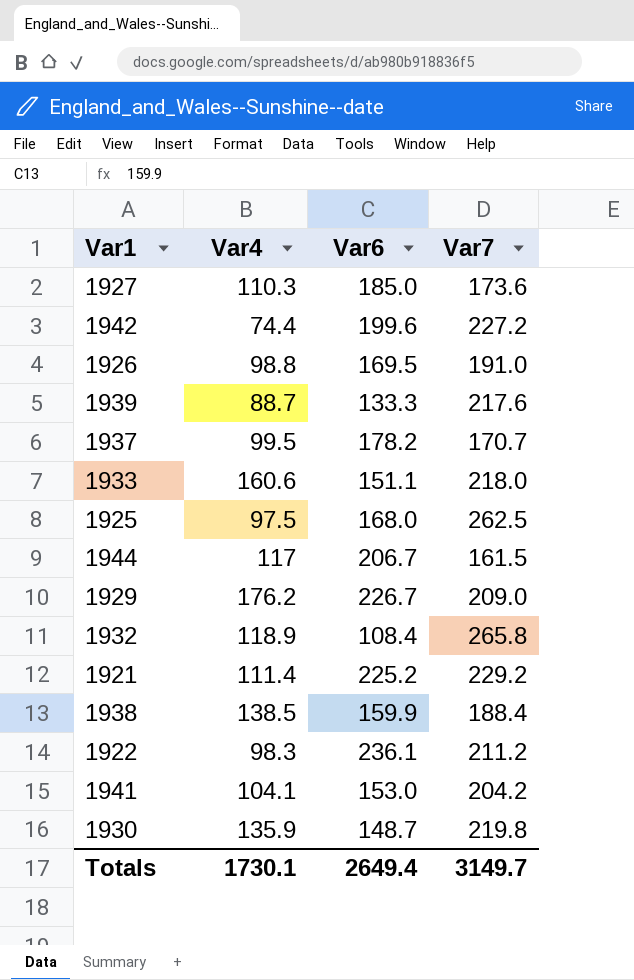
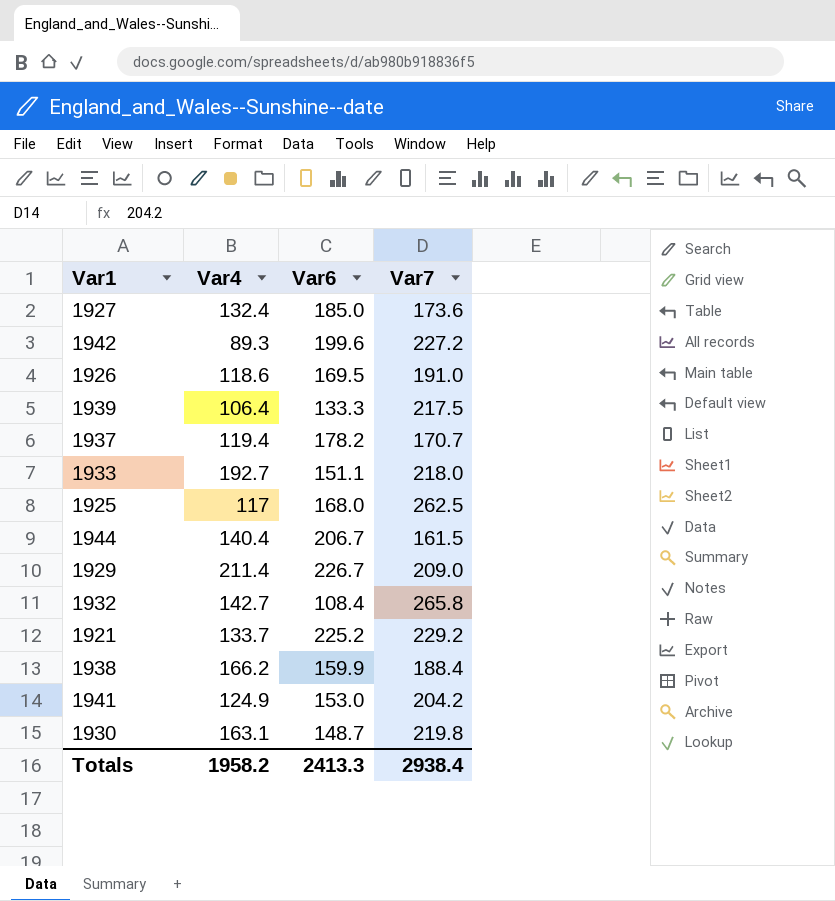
row 1922: 98.3 | 236.1 | 211.2 -> none
1927 | Var4: 110.3 -> 132.4
1942 | Var4: 74.4 -> 89.3
1926 | Var4: 98.8 -> 118.6
1939 | Var4: 88.7 -> 106.4
1939 | Var7: 217.6 -> 217.5
1937 | Var4: 99.5 -> 119.4
1933 | Var4: 160.6 -> 192.7
1925 | Var4: 97.5 -> 117
1944 | Var4: 117 -> 140.4
1929 | Var4: 176.2 -> 211.4
1932 | Var4: 118.9 -> 142.7
1921 | Var4: 111.4 -> 133.7
1938 | Var4: 138.5 -> 166.2
1941 | Var4: 104.1 -> 124.9
1930 | Var4: 135.9 -> 163.1
Totals | Var4: 1730.1 -> 1958.2
Totals | Var6: 2649.4 -> 2413.3
Totals | Var7: 3149.7 -> 2938.4

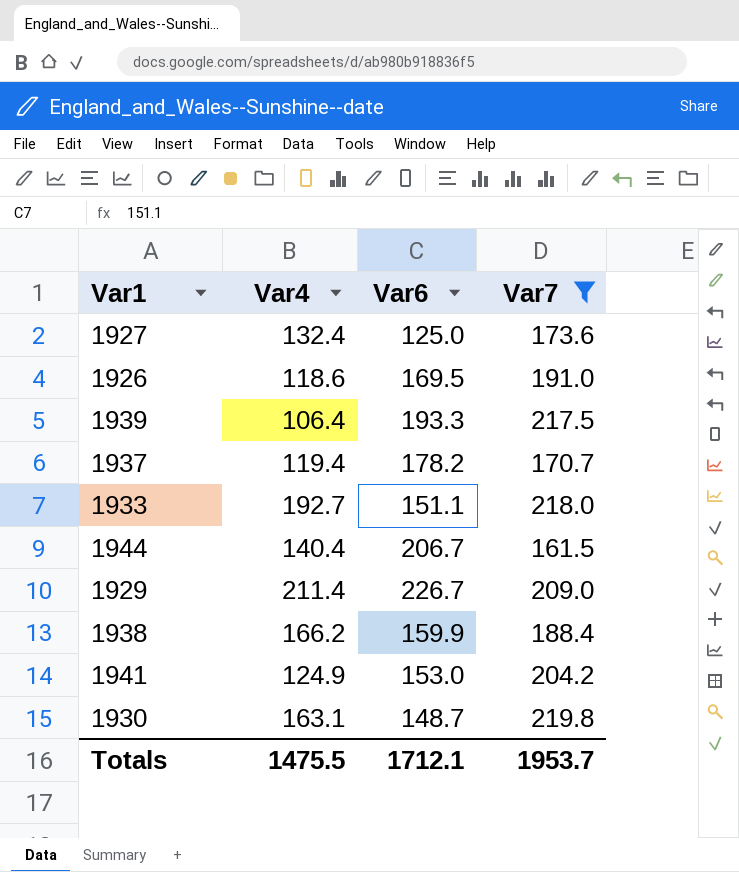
filter: none -> Var7 <= 219.8
1927 | Var6: 185.0 -> 125.0
1939 | Var6: 133.3 -> 193.3
Totals | Var4: 1958.2 -> 1475.5
Totals | Var6: 2413.3 -> 1712.1
Totals | Var7: 2938.4 -> 1953.7

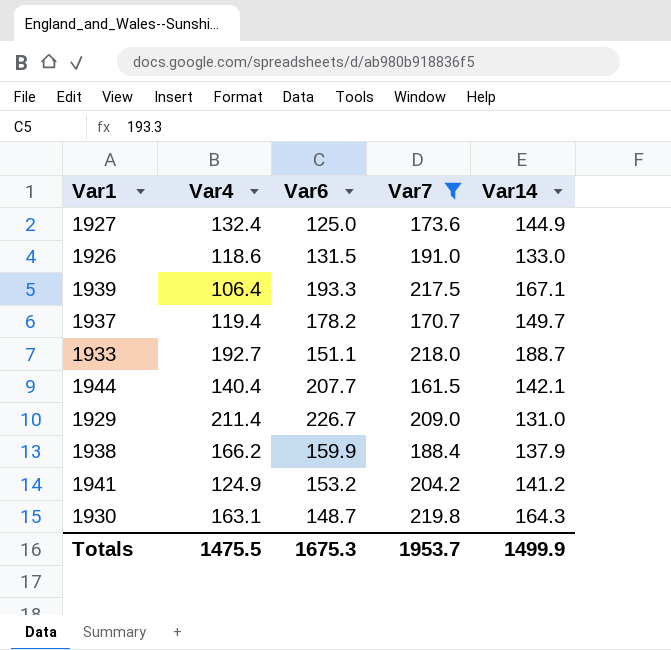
column Var14 | position: none -> 5
1926 | Var6: 169.5 -> 131.5
1944 | Var6: 206.7 -> 207.7
1941 | Var6: 153.0 -> 153.2
Totals | Var6: 1712.1 -> 1675.3

